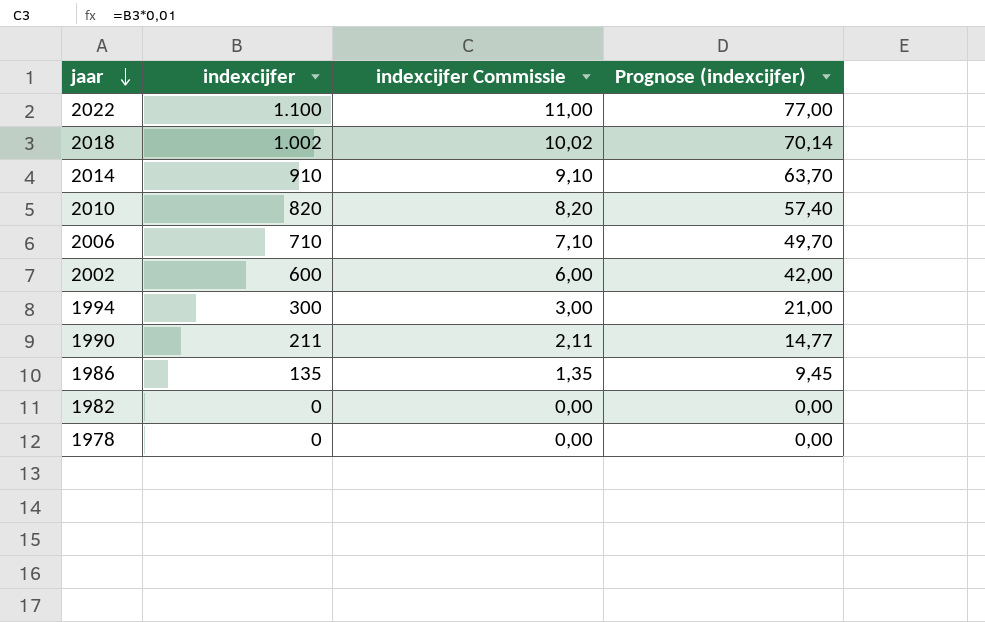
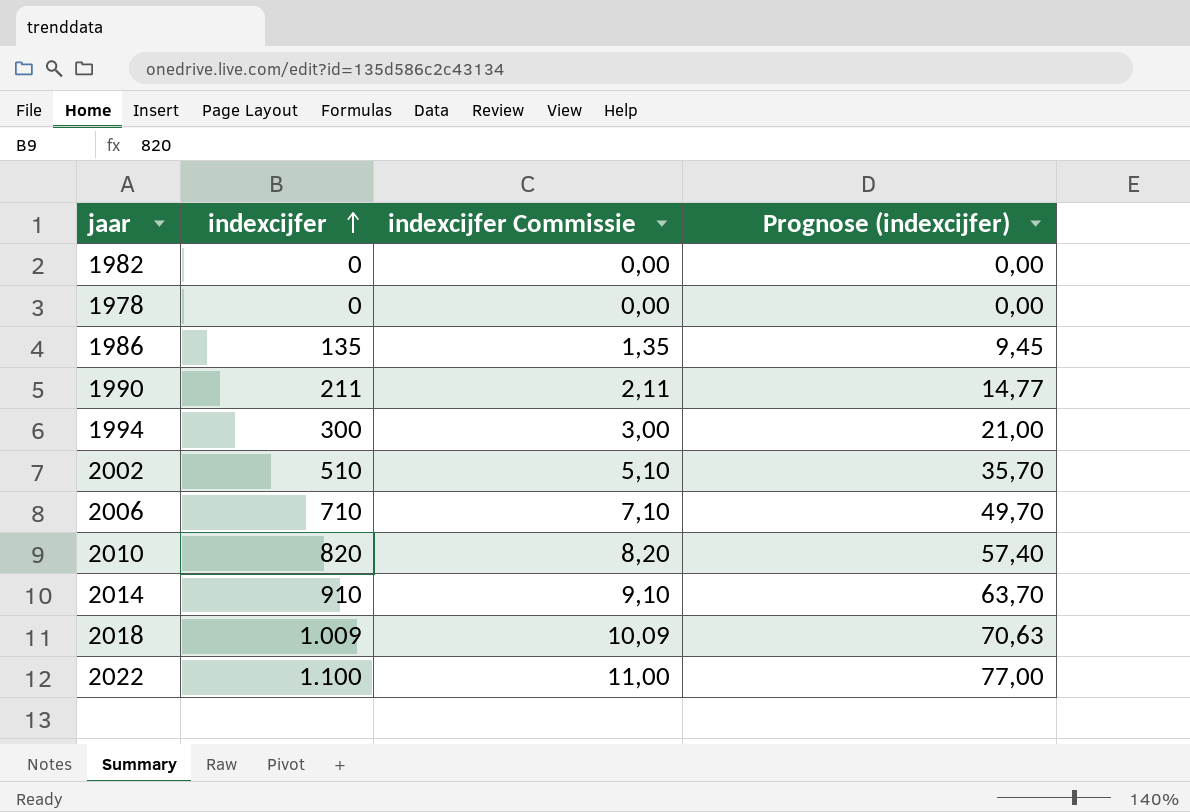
row order: jaar descending -> indexcijfer ascending
2002 | indexcijfer: 600 -> 510
2002 | indexcijfer Commissie: 6,00 -> 5,10
2002 | Prognose (indexcijfer): 42,00 -> 35,70
2018 | indexcijfer: 1.002 -> 1.009
2018 | indexcijfer Commissie: 10,02 -> 10,09
2018 | Prognose (indexcijfer): 70,14 -> 70,63

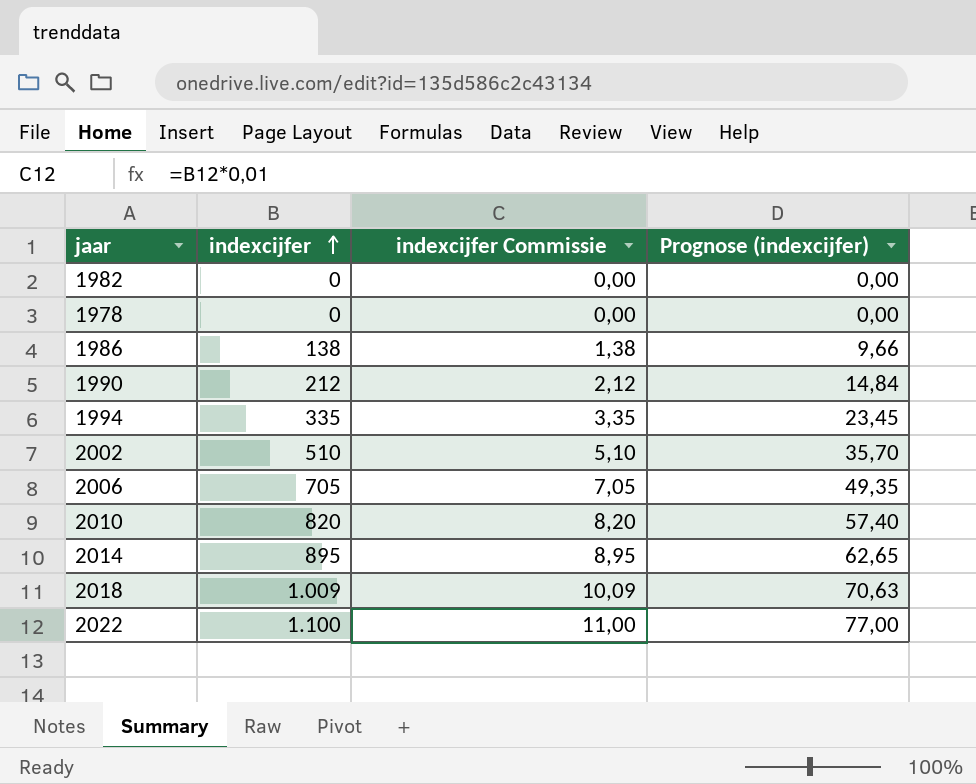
1986 | indexcijfer: 135 -> 138
1986 | indexcijfer Commissie: 1,35 -> 1,38
1986 | Prognose (indexcijfer): 9,45 -> 9,66
1990 | indexcijfer: 211 -> 212
1990 | indexcijfer Commissie: 2,11 -> 2,12
1990 | Prognose (indexcijfer): 14,77 -> 14,84
1994 | indexcijfer: 300 -> 335
1994 | indexcijfer Commissie: 3,00 -> 3,35
1994 | Prognose (indexcijfer): 21,00 -> 23,45
2006 | indexcijfer: 710 -> 705
2006 | indexcijfer Commissie: 7,10 -> 7,05
2006 | Prognose (indexcijfer): 49,70 -> 49,35
2014 | indexcijfer: 910 -> 895
2014 | indexcijfer Commissie: 9,10 -> 8,95
2014 | Prognose (indexcijfer): 63,70 -> 62,65

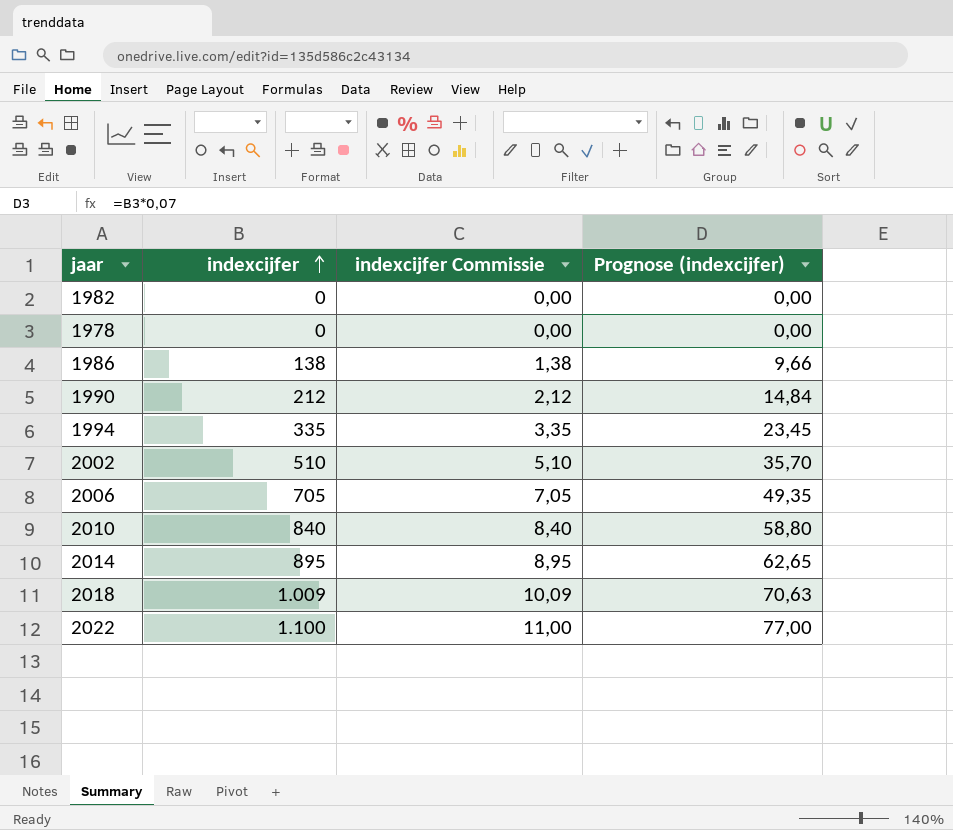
2010 | indexcijfer: 820 -> 840
2010 | indexcijfer Commissie: 8,20 -> 8,40
2010 | Prognose (indexcijfer): 57,40 -> 58,80

